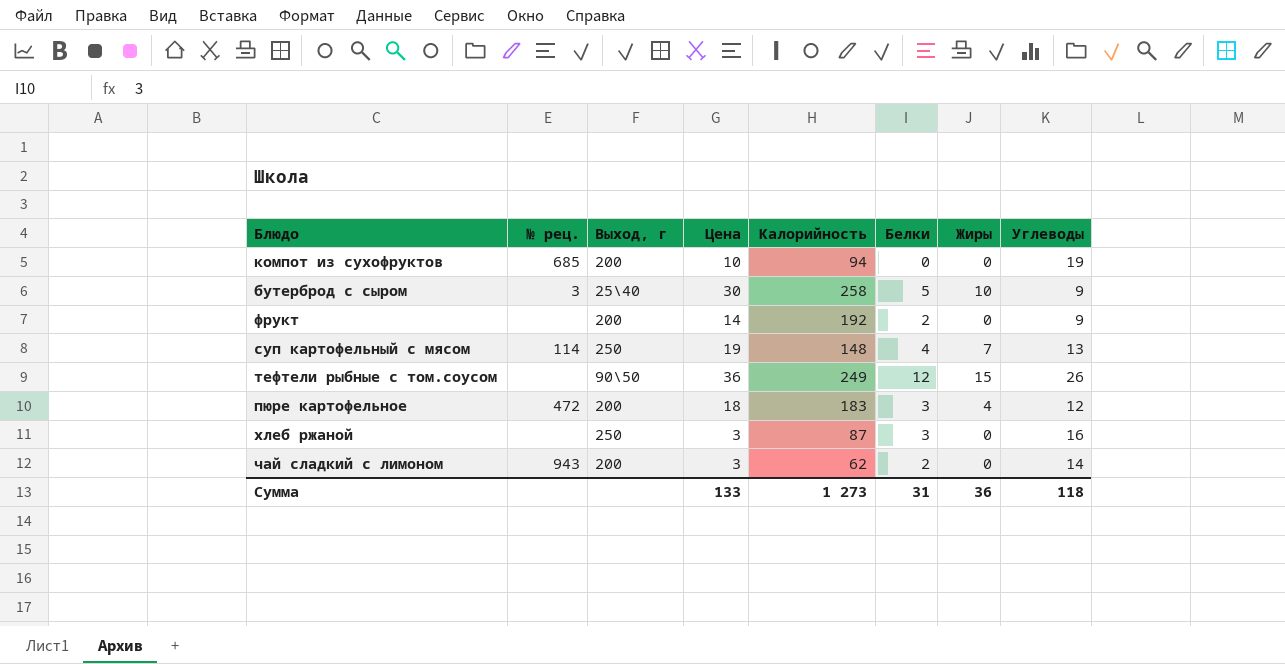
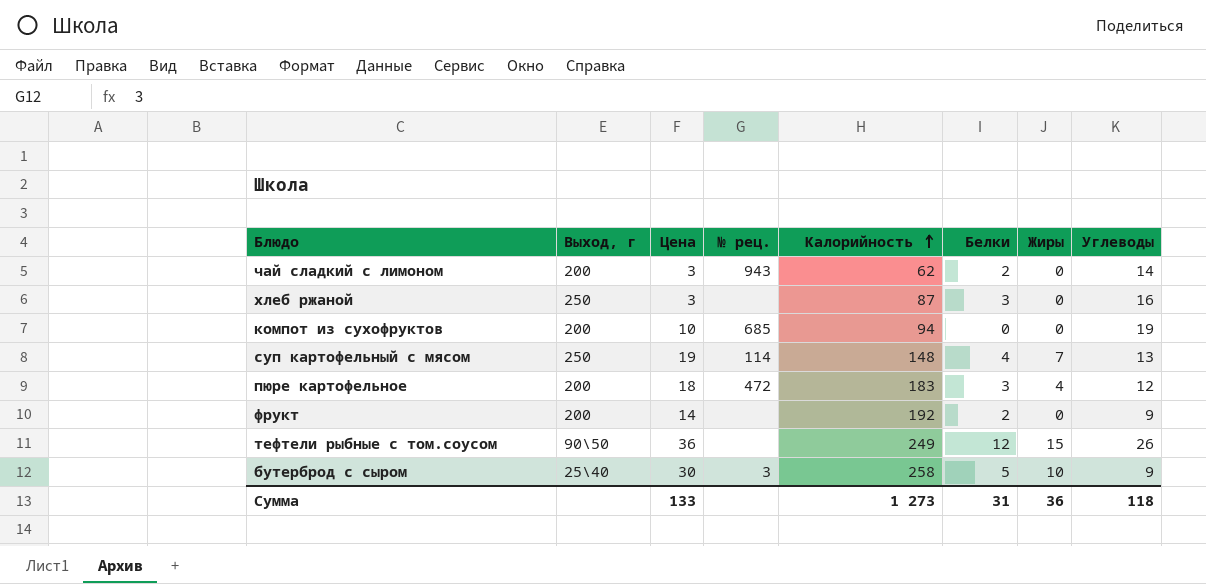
row order: none -> Калорийность ascending
column № рец. | position: 2 -> 4

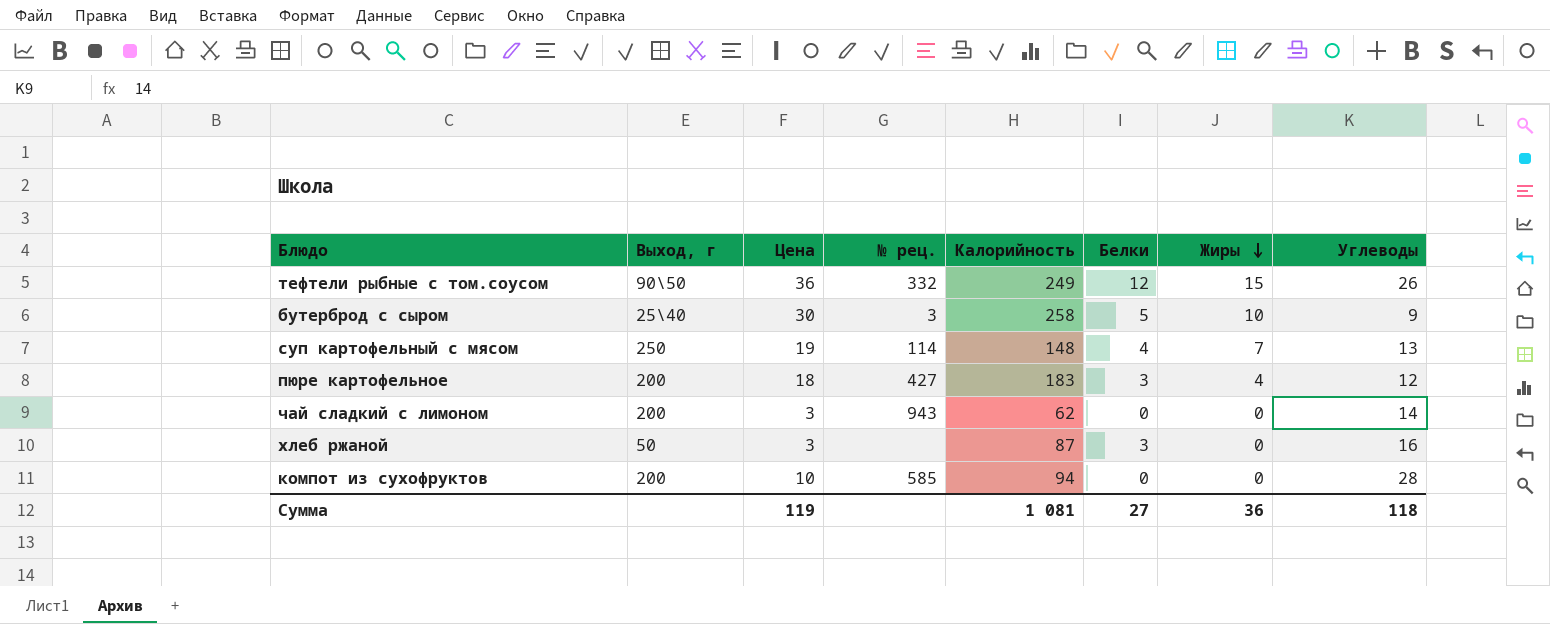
row order: Калорийность ascending -> Жиры descending
row фрукт: 200 | 14 | none | 192 | 2 | 0 | 9 -> none
тефтели рыбные с том.соусом | № рец.: none -> 332
пюре картофельное | № рец.: 472 -> 427
чай сладкий с лимоном | Белки: 2 -> 0
хлеб ржаной | Выход, г: 250 -> 50
компот из сухофруктов | № рец.: 685 -> 585
компот из сухофруктов | Углеводы: 19 -> 28
Сумма | Цена: 133 -> 119
Сумма | Калорийность: 1 273 -> 1 081
Сумма | Белки: 31 -> 27

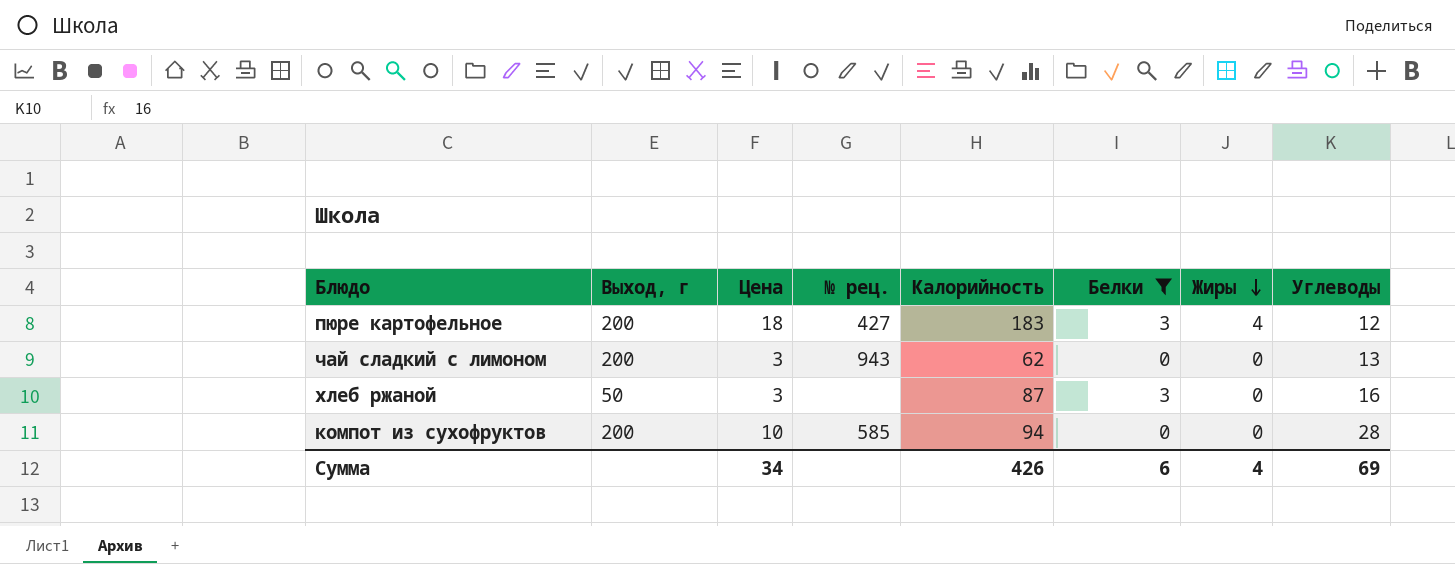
filter: none -> Белки <= 3
чай сладкий с лимоном | Углеводы: 14 -> 13
Сумма | Цена: 119 -> 34
Сумма | Калорийность: 1 081 -> 426
Сумма | Белки: 27 -> 6
Сумма | Жиры: 36 -> 4
Сумма | Углеводы: 118 -> 69

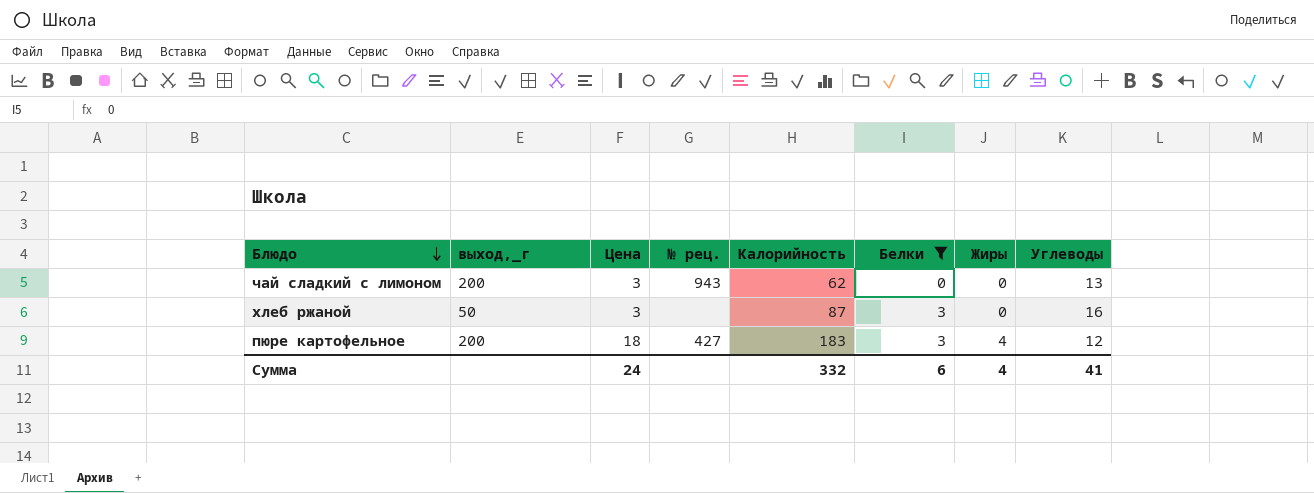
row order: Жиры descending -> Блюдо descending
column name: Выход, г -> выход,_г
row компот из сухофруктов: 200 | 10 | 585 | 94 | 0 | 0 | 28 -> none
Сумма | Цена: 34 -> 24
Сумма | Калорийность: 426 -> 332
Сумма | Углеводы: 69 -> 41

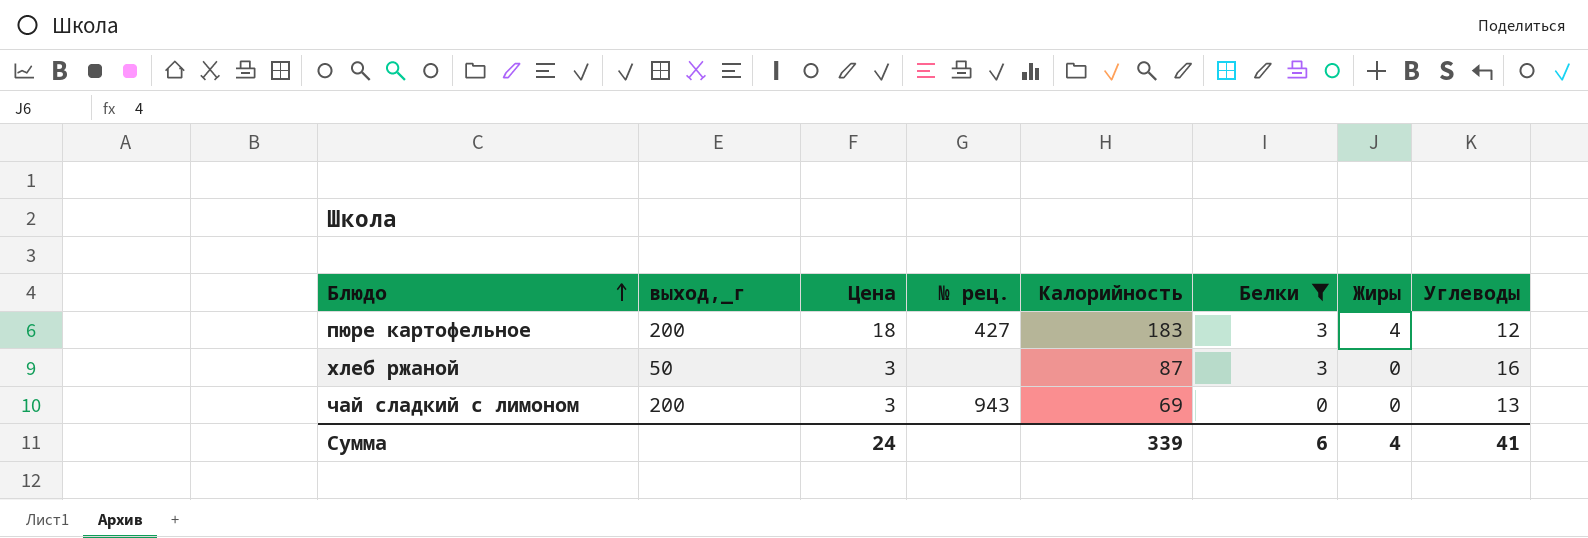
row order: Блюдо descending -> Блюдо ascending
чай сладкий с лимоном | Калорийность: 62 -> 69
Сумма | Калорийность: 332 -> 339

